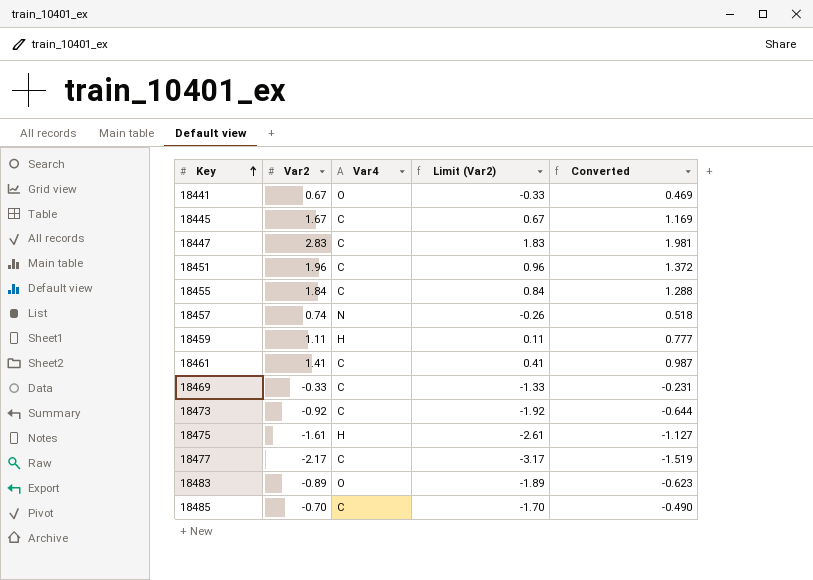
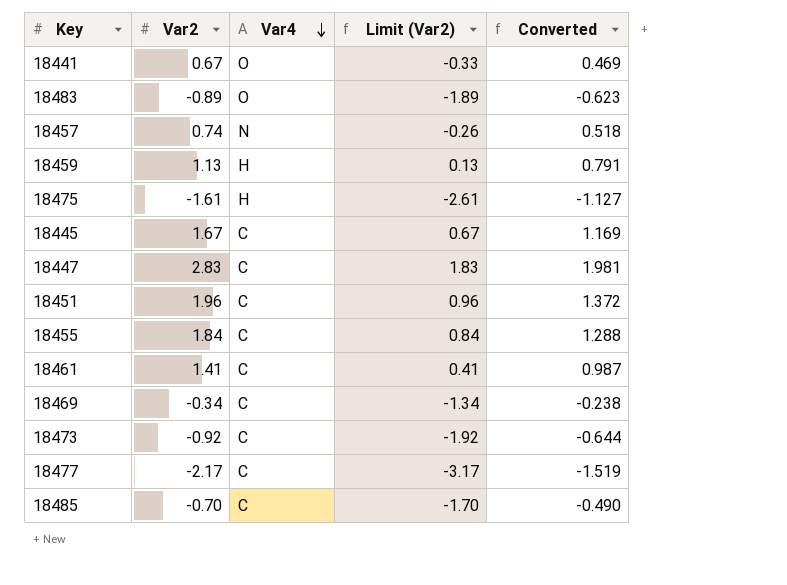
row order: Key ascending -> Var4 descending
18459 | Var2: 1.11 -> 1.13
18459 | Limit (Var2): 0.11 -> 0.13
18459 | Converted: 0.777 -> 0.791
18469 | Var2: -0.33 -> -0.34
18469 | Limit (Var2): -1.33 -> -1.34
18469 | Converted: -0.231 -> -0.238

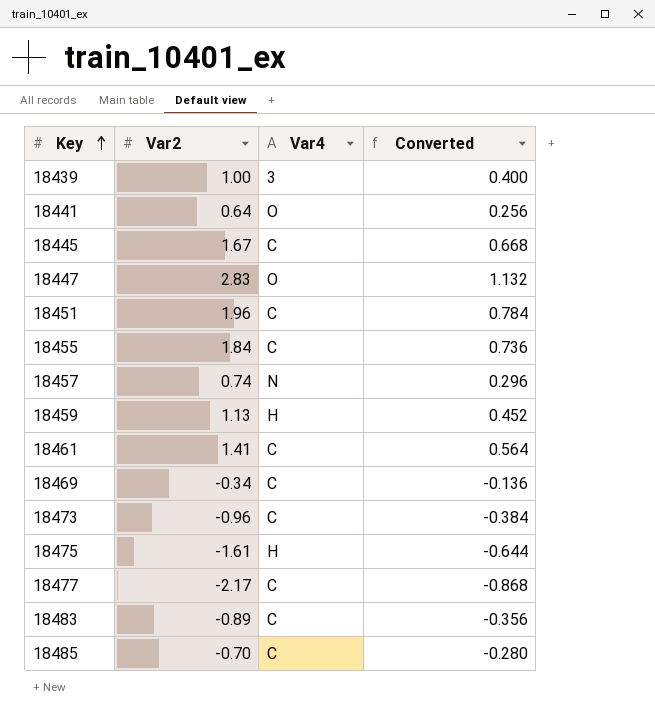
row order: Var4 descending -> Key ascending
column Limit (Var2) | formula: [Var2] - 1 -> none
column Converted | formula: [Var2] * 0.7 -> [Var2] * 0.4
row 18439: none -> 1.00 | 3 | 0.400
18441 | Var2: 0.67 -> 0.64
18447 | Var4: C -> O
18473 | Var2: -0.92 -> -0.96
18483 | Var4: O -> C

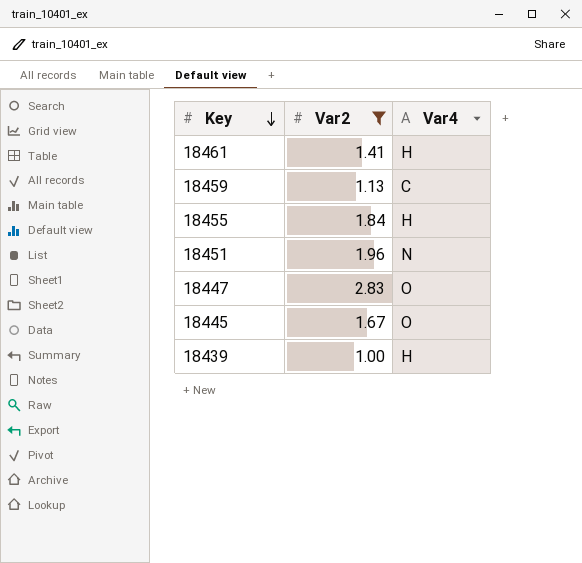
filter: none -> Var2 >= 1.00
row order: Key ascending -> Key descending
column Converted | formula: [Var2] * 0.4 -> none
18461 | Var4: C -> H
18459 | Var4: H -> C
18455 | Var4: C -> H
18451 | Var4: C -> N
18445 | Var4: C -> O
18439 | Var4: 3 -> H

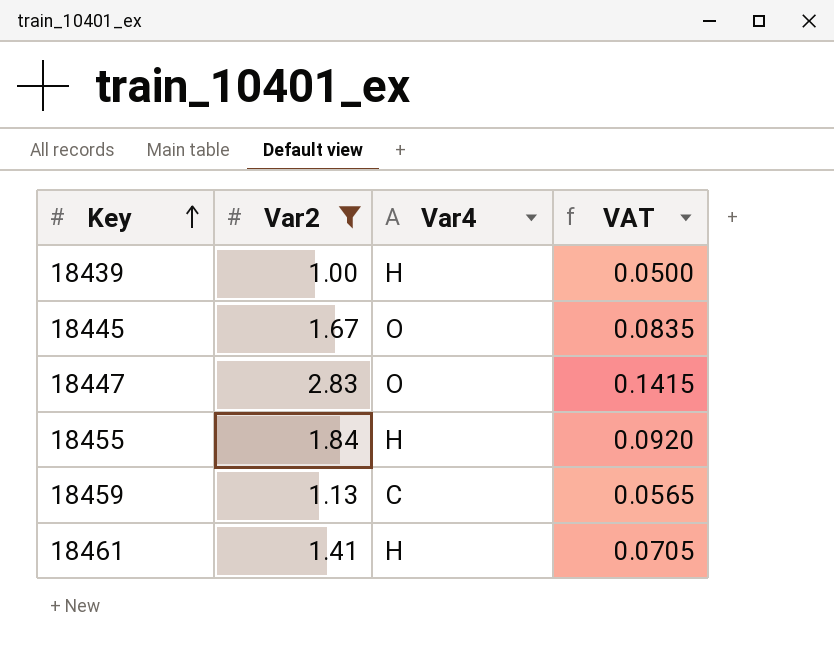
row order: Key descending -> Key ascending
column VAT | formula: none -> [Var2] * 0.05
row 18451: 1.96 | N -> none

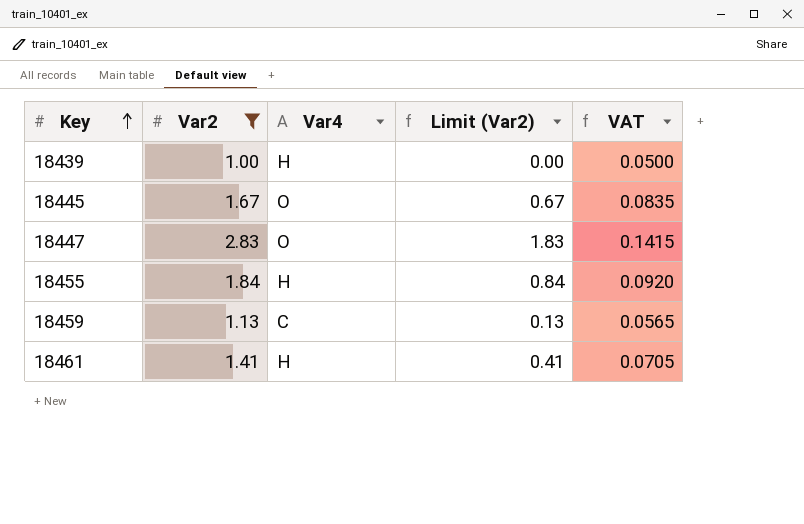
column Limit (Var2) | formula: none -> [Var2] - 1

